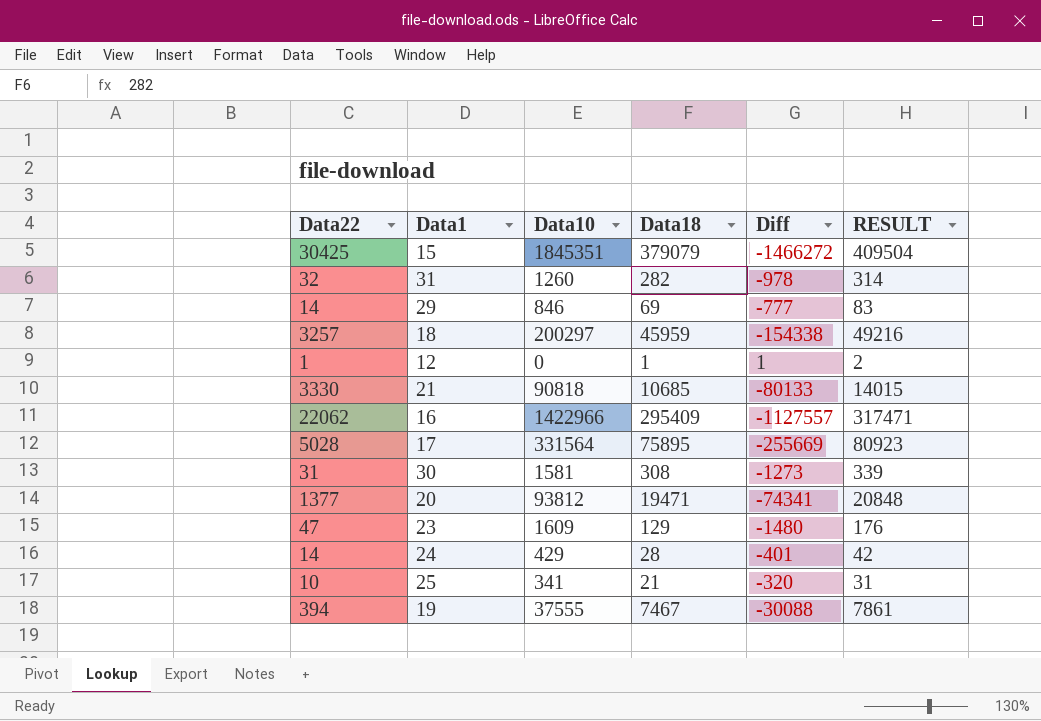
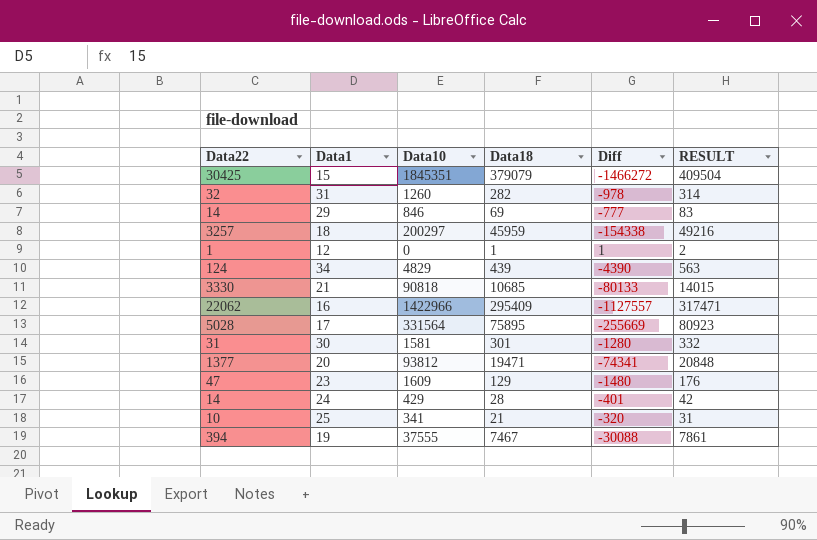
row 34: none -> 124 | 4829 | 439 | -4390 | 563
30 | Data18: 308 -> 301
30 | Diff: -1273 -> -1280
30 | RESULT: 339 -> 332

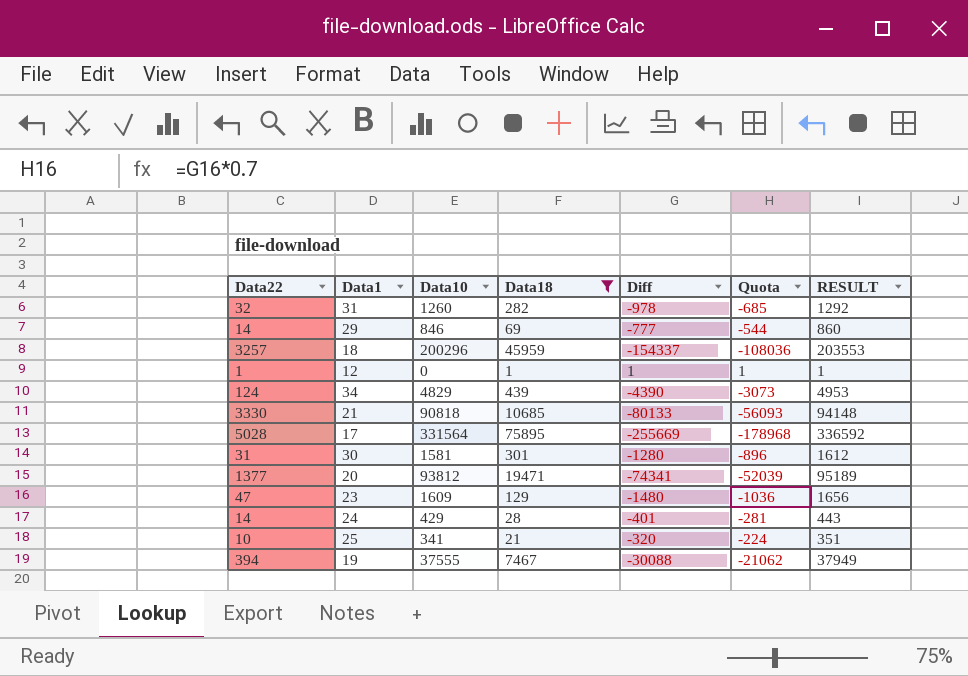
filter: none -> Data18 <= 75895
column Quota | formula: none -> [Diff] * 0.7
column RESULT | formula: [Data22] + [Data18] -> [Data22] + [Data10]
18 | Data10: 200297 -> 200296
18 | Diff: -154338 -> -154337

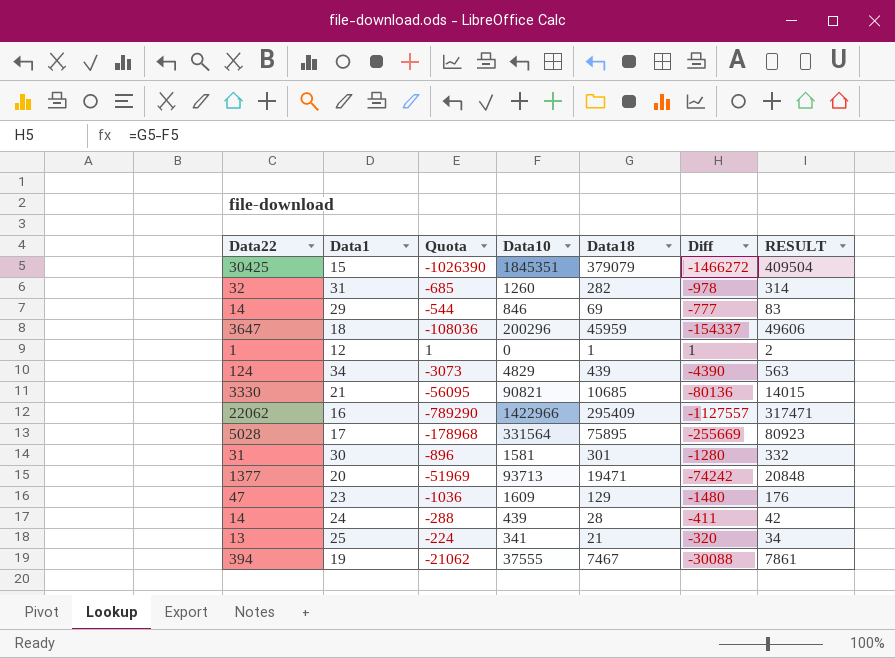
filter: Data18 <= 75895 -> none
column Quota | position: 6 -> 3
column RESULT | formula: [Data22] + [Data10] -> [Data22] + [Data18]
18 | Data22: 3257 -> 3647
21 | Quota: -56093 -> -56095
21 | Data10: 90818 -> 90821
21 | Diff: -80133 -> -80136
20 | Quota: -52039 -> -51969
20 | Data10: 93812 -> 93713
20 | Diff: -74341 -> -74242
24 | Quota: -281 -> -288
24 | Data10: 429 -> 439
24 | Diff: -401 -> -411
25 | Data22: 10 -> 13

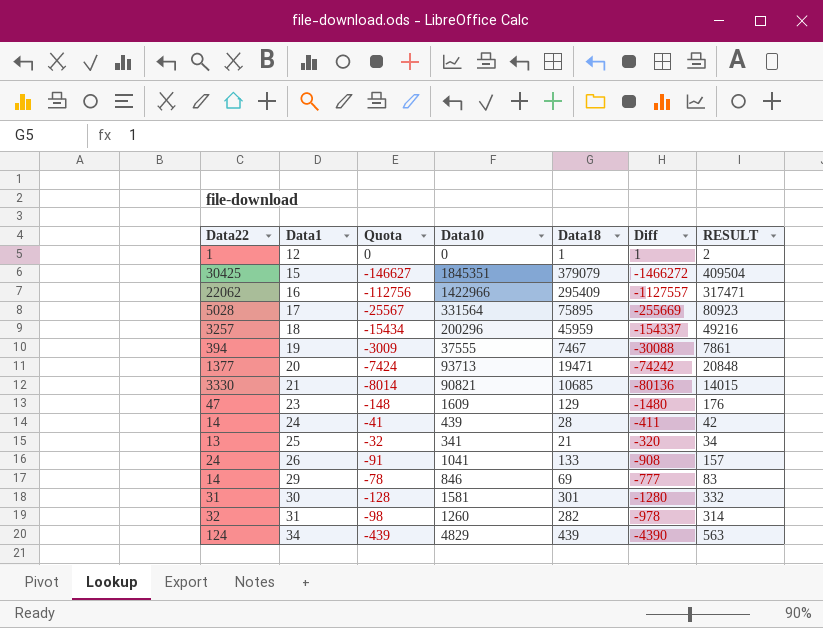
row order: none -> Data1 ascending
column Quota | formula: [Diff] * 0.7 -> [Diff] * 0.1
18 | Data22: 3647 -> 3257
18 | RESULT: 49606 -> 49216
row 26: none -> 24 | -91 | 1041 | 133 | -908 | 157

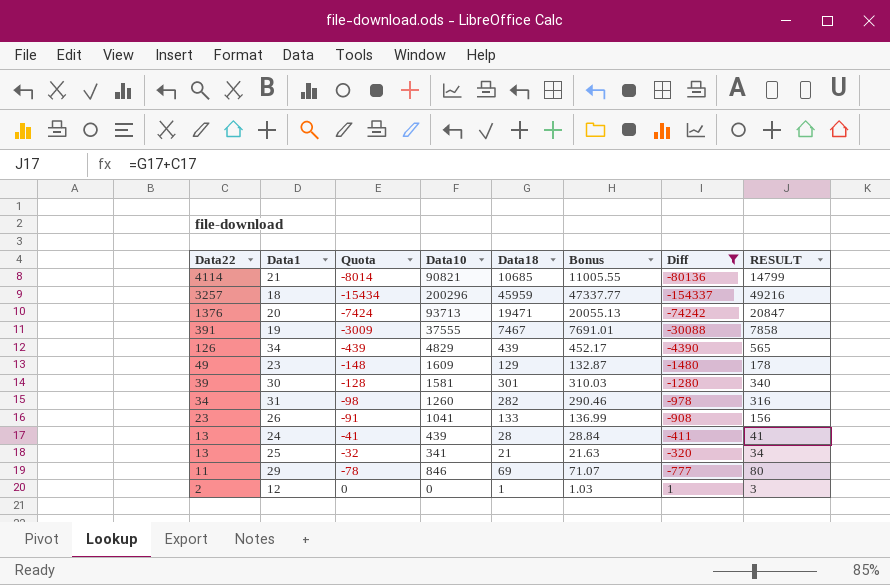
filter: none -> Diff >= -154337
row order: Data1 ascending -> Data22 descending
column Bonus | formula: none -> [Data18] * 1.03
21 | Data22: 3330 -> 4114
21 | RESULT: 14015 -> 14799
20 | Data22: 1377 -> 1376
20 | RESULT: 20848 -> 20847
19 | Data22: 394 -> 391
19 | RESULT: 7861 -> 7858
34 | Data22: 124 -> 126
34 | RESULT: 563 -> 565
23 | Data22: 47 -> 49
23 | RESULT: 176 -> 178
30 | Data22: 31 -> 39
30 | RESULT: 332 -> 340
31 | Data22: 32 -> 34
31 | RESULT: 314 -> 316
26 | Data22: 24 -> 23
26 | RESULT: 157 -> 156
24 | Data22: 14 -> 13
24 | RESULT: 42 -> 41
29 | Data22: 14 -> 11
29 | RESULT: 83 -> 80
12 | Data22: 1 -> 2
12 | RESULT: 2 -> 3

